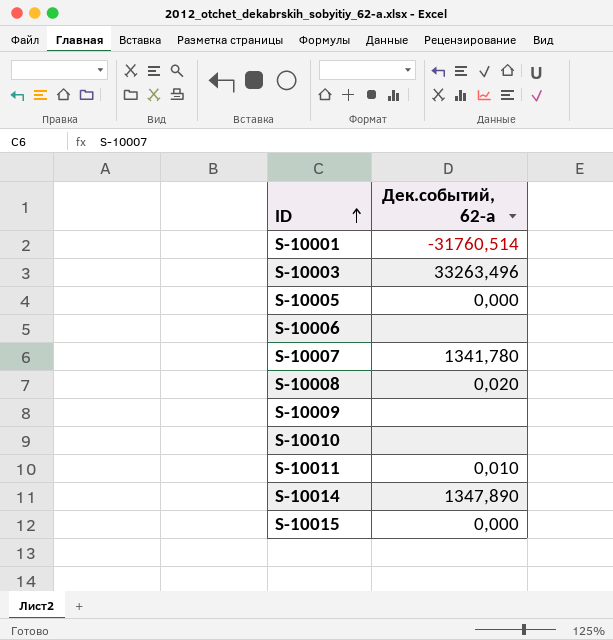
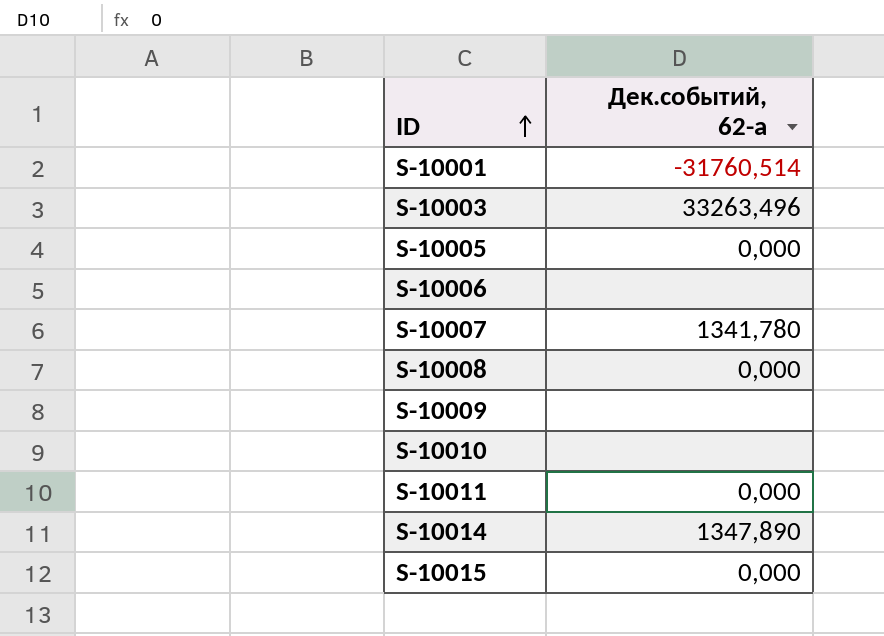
S-10008 | Дек.событий, 62-а: 0,020 -> 0,000
S-10011 | Дек.событий, 62-а: 0,010 -> 0,000

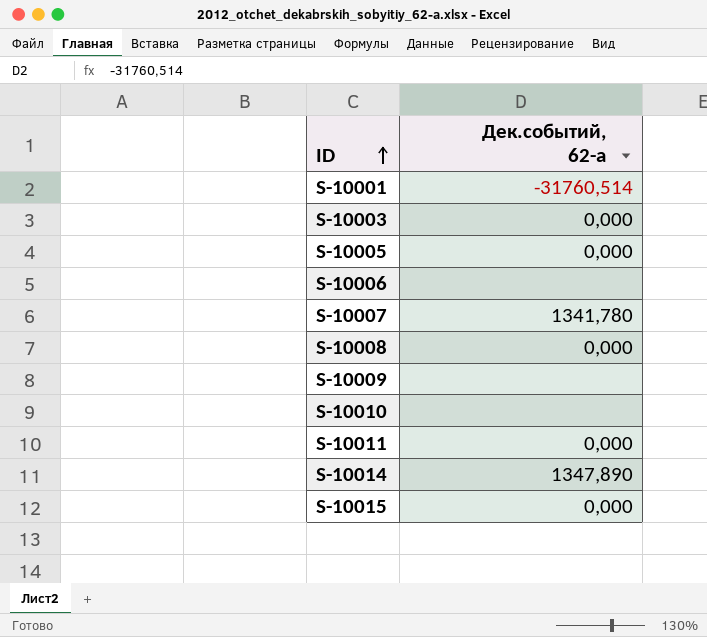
S-10003 | Дек.событий, 62-а: 33263,496 -> 0,000

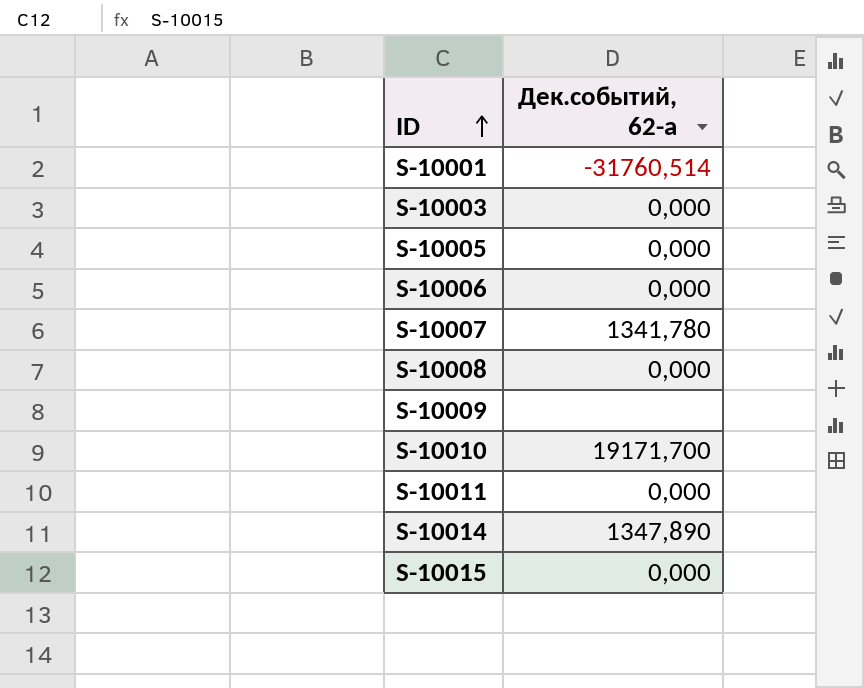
S-10006 | Дек.событий, 62-а: none -> 0,000
S-10010 | Дек.событий, 62-а: none -> 19171,700

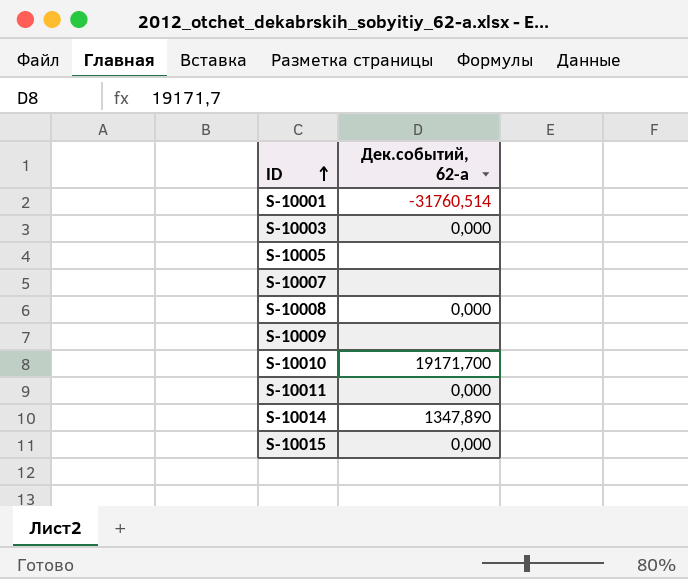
row S-10006: 0,000 -> none
S-10005 | Дек.событий, 62-а: 0,000 -> none
S-10007 | Дек.событий, 62-а: 1341,780 -> none

